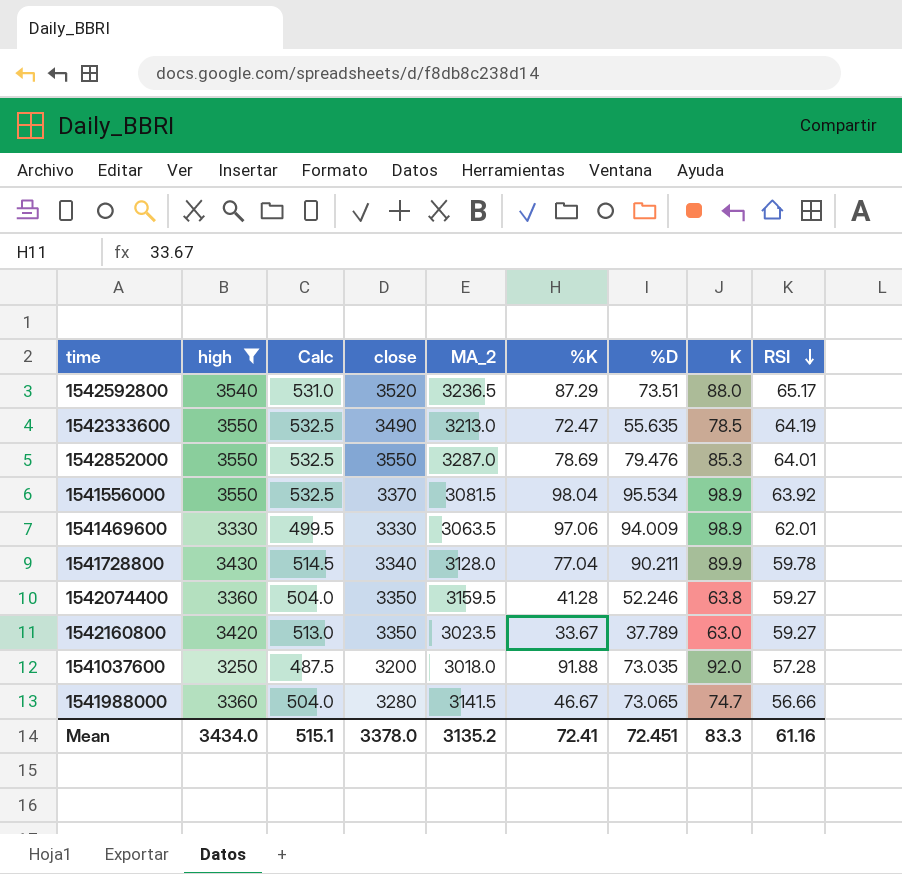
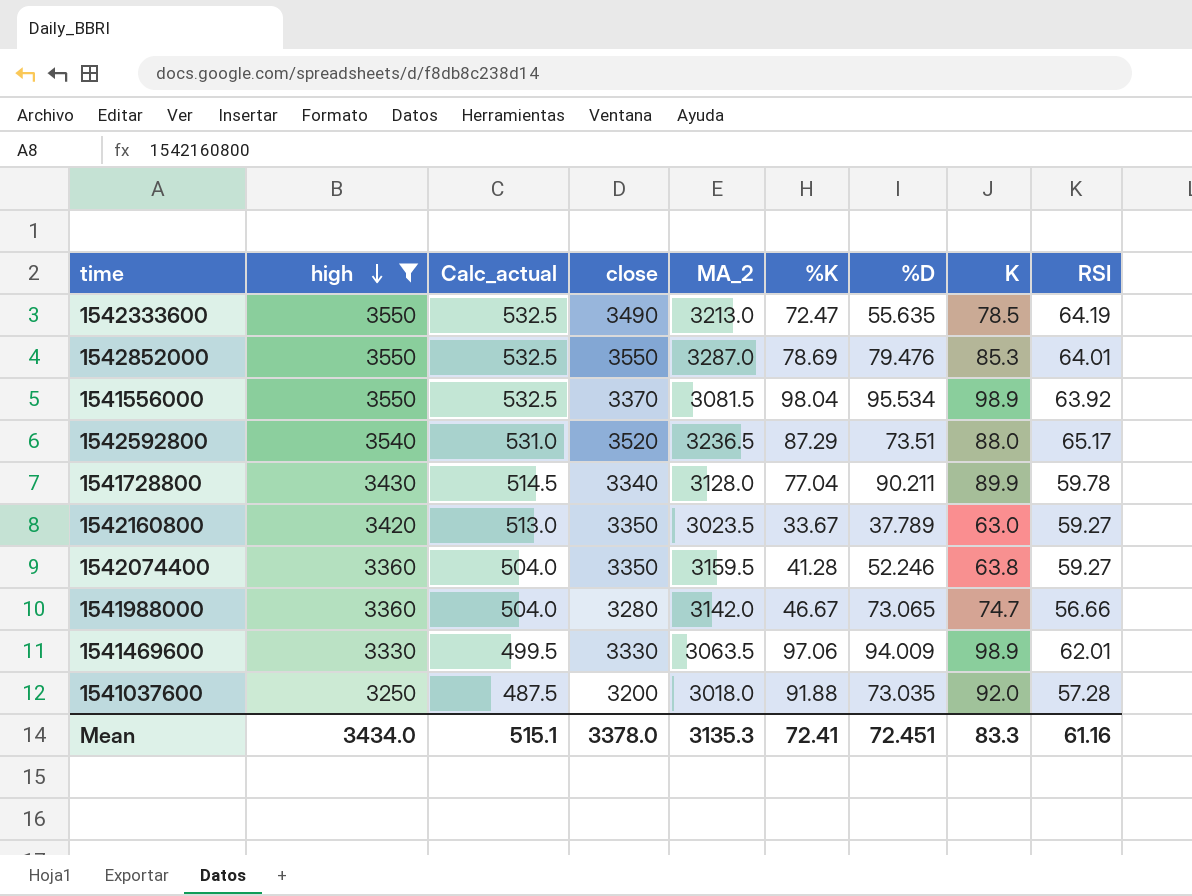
row order: RSI descending -> high descending
column name: Calc -> Calc_actual
1541988000 | MA_2: 3141.5 -> 3142.0
Mean | MA_2: 3135.2 -> 3135.3

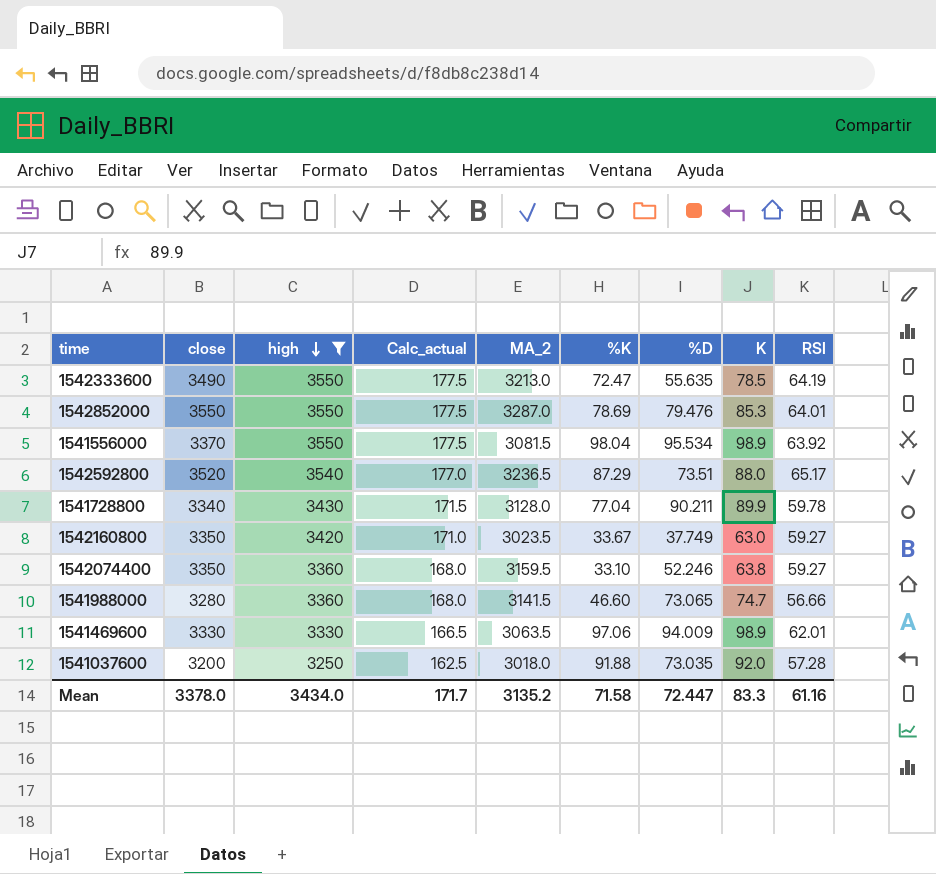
column close | position: 4 -> 2
column Calc_actual | formula: [high] * 0.15 -> [high] * 0.05
1542160800 | %D: 37.789 -> 37.749
1542074400 | %K: 41.28 -> 33.10
1541988000 | MA_2: 3142.0 -> 3141.5
1541988000 | %K: 46.67 -> 46.60
Mean | Calc_actual: 515.1 -> 171.7
Mean | MA_2: 3135.3 -> 3135.2
Mean | %K: 72.41 -> 71.58
Mean | %D: 72.451 -> 72.447

